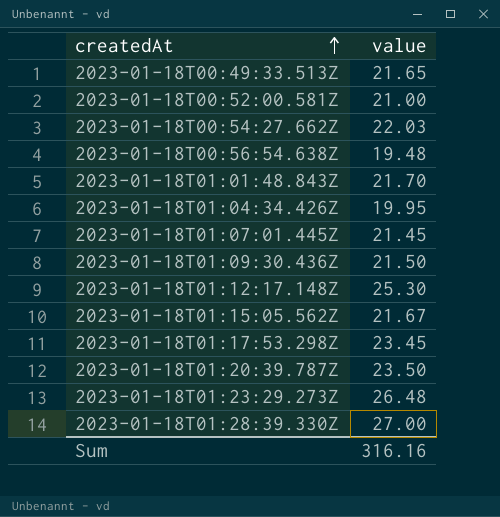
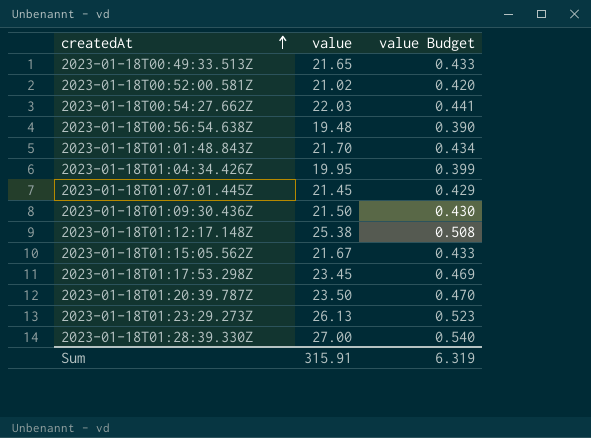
column value Budget | formula: none -> [value] * 0.02
2023-01-18T00:52:00.581Z | value: 21.00 -> 21.02
2023-01-18T01:12:17.148Z | value: 25.30 -> 25.38
2023-01-18T01:23:29.273Z | value: 26.48 -> 26.13
Sum | value: 316.16 -> 315.91

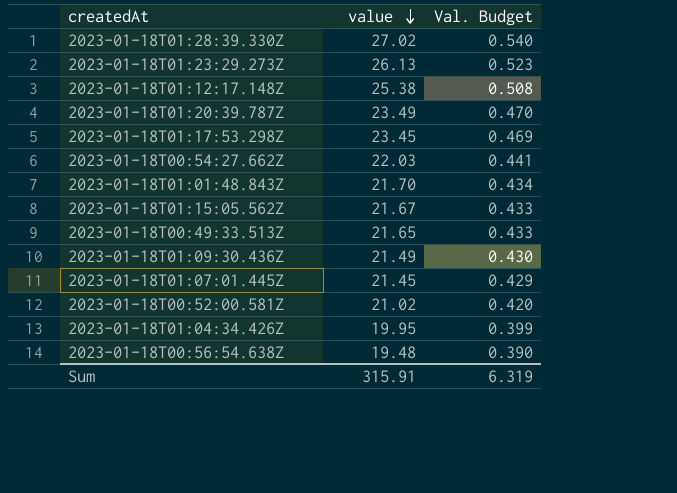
row order: createdAt ascending -> value descending
column name: value Budget -> Val. Budget
2023-01-18T01:28:39.330Z | value: 27.00 -> 27.02
2023-01-18T01:20:39.787Z | value: 23.50 -> 23.49
2023-01-18T01:09:30.436Z | value: 21.50 -> 21.49

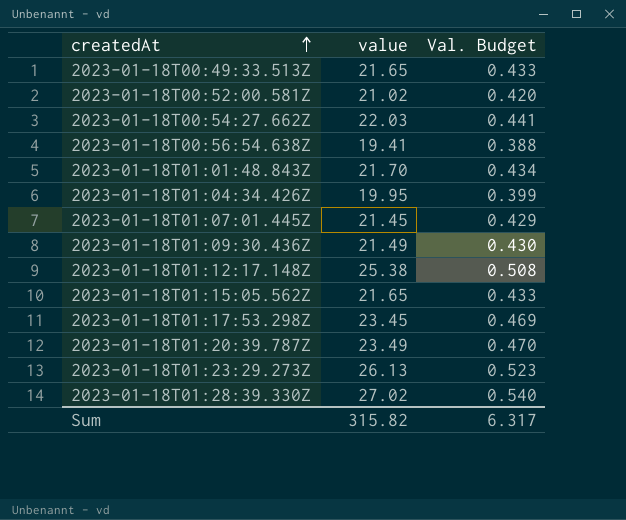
row order: value descending -> createdAt ascending
2023-01-18T00:56:54.638Z | value: 19.48 -> 19.41
2023-01-18T00:56:54.638Z | Val. Budget: 0.390 -> 0.388
2023-01-18T01:15:05.562Z | value: 21.67 -> 21.65
Sum | value: 315.91 -> 315.82
Sum | Val. Budget: 6.319 -> 6.317

